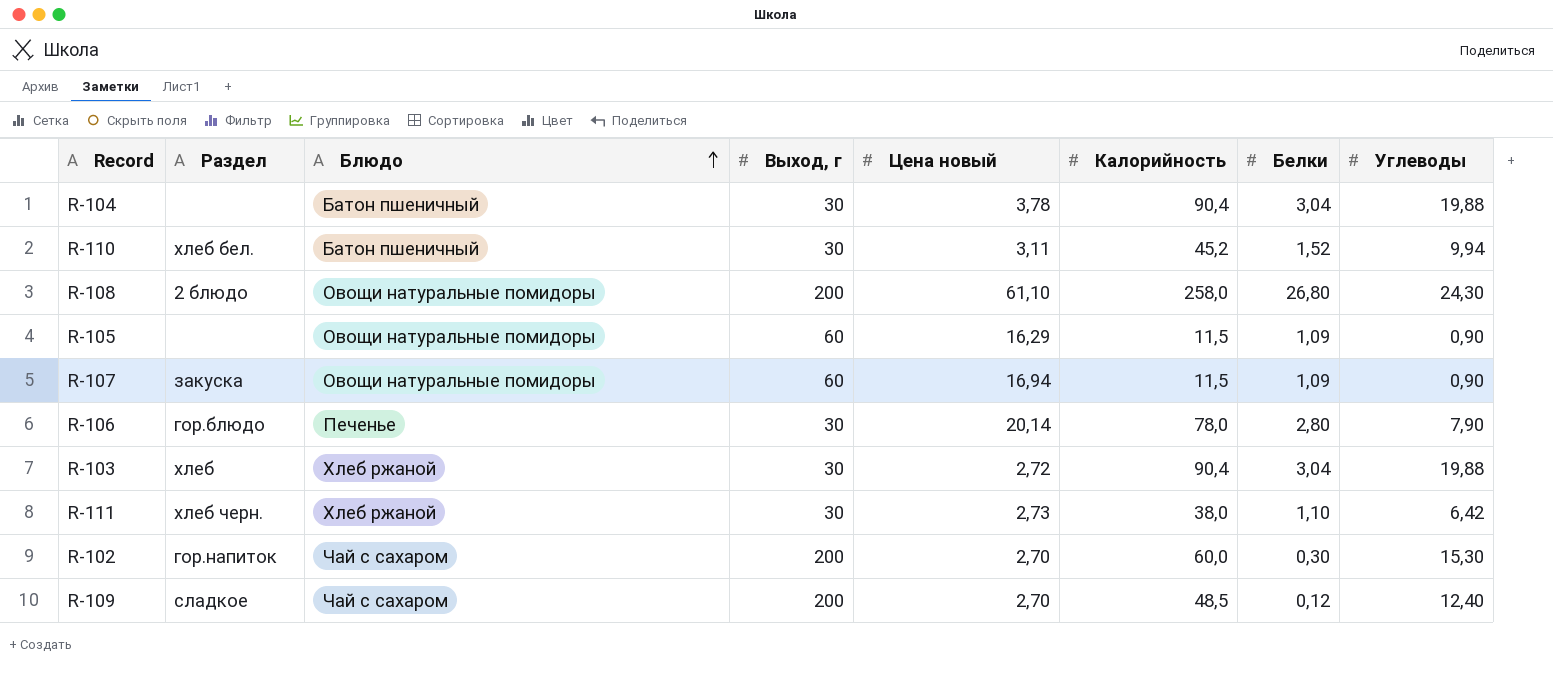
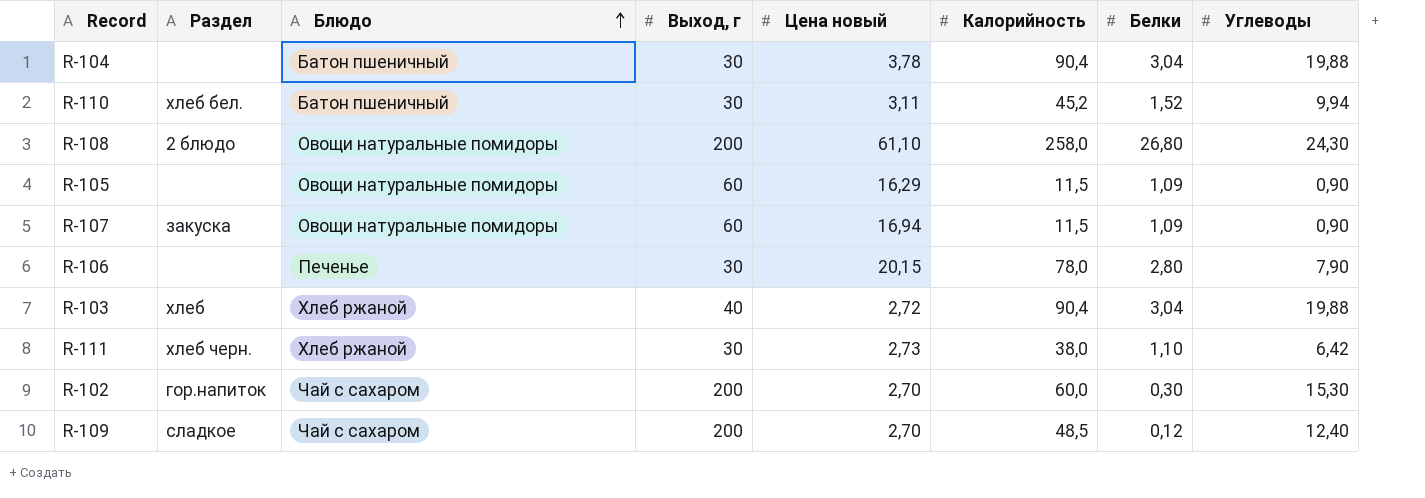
R-106 | Раздел: гор.блюдо -> none
R-106 | Цена новый: 20,14 -> 20,15
R-103 | Выход, г: 30 -> 40

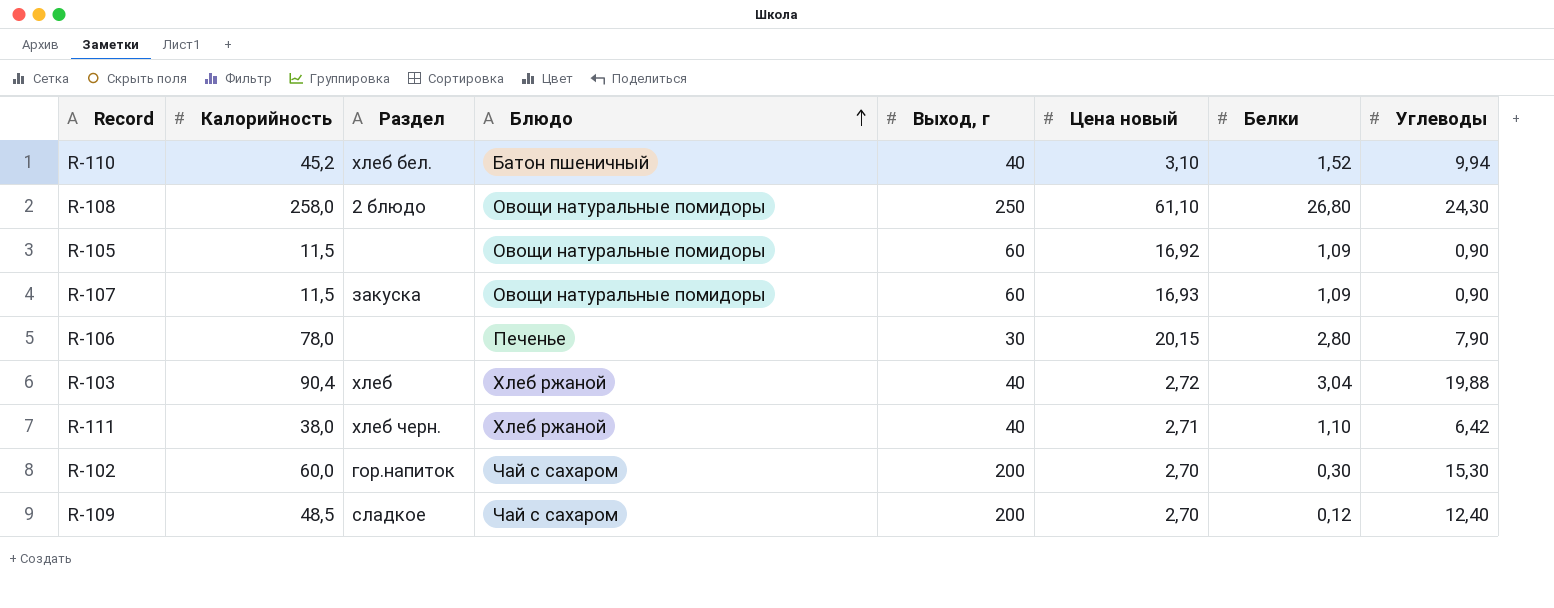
column Калорийность | position: 6 -> 2
row R-104: none | Батон пшеничный | 30 | 3,78 | 90,4 | 3,04 | 19,88 -> none
R-110 | Выход, г: 30 -> 40
R-110 | Цена новый: 3,11 -> 3,10
R-108 | Выход, г: 200 -> 250
R-105 | Цена новый: 16,29 -> 16,92
R-107 | Цена новый: 16,94 -> 16,93
R-111 | Выход, г: 30 -> 40
R-111 | Цена новый: 2,73 -> 2,71

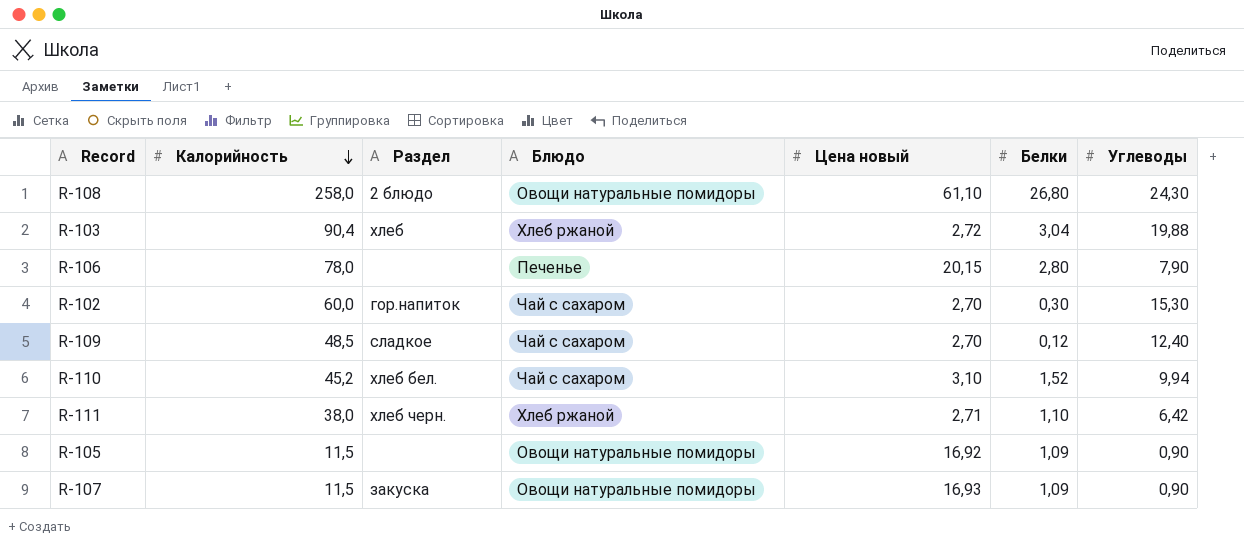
row order: Блюдо ascending -> Калорийность descending
column Выход, г | position: 5 -> none
R-110 | Блюдо: Батон пшеничный -> Чай с сахаром

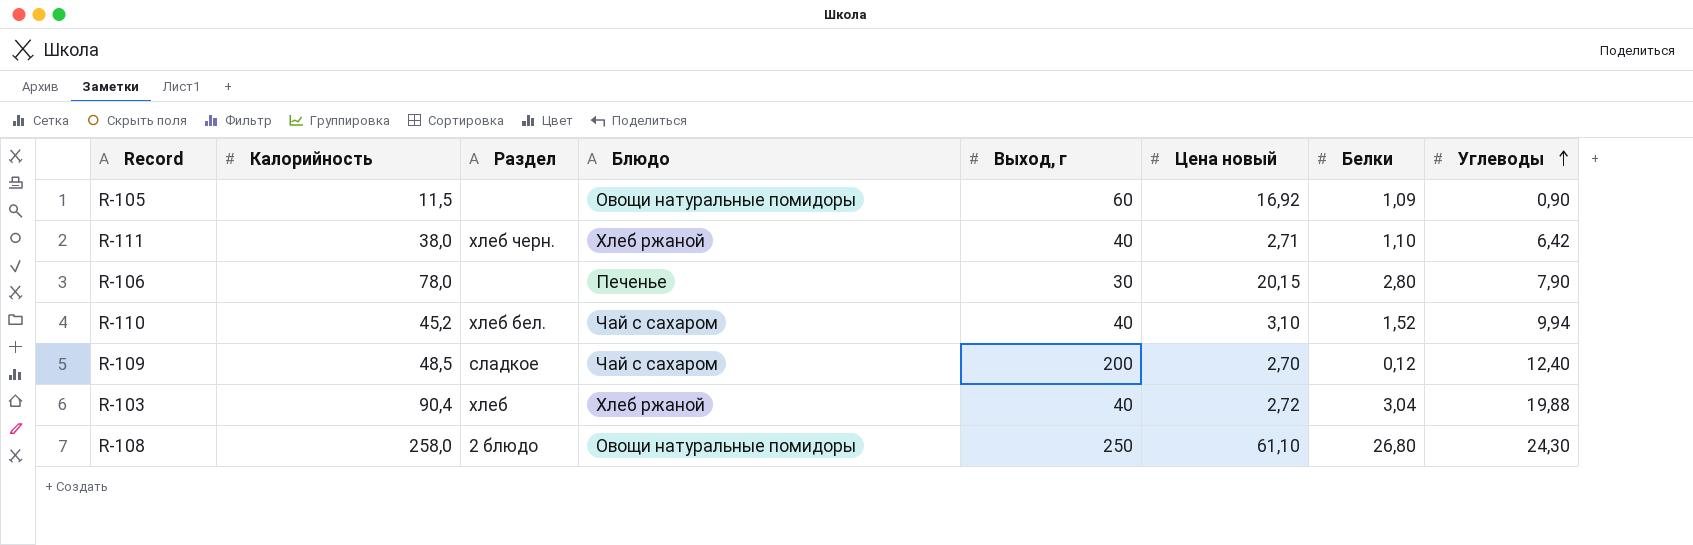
row order: Калорийность descending -> Углеводы ascending
column Выход, г | position: none -> 5
row R-102: 60,0 | гор.напиток | Чай с сахаром | 2,70 | 0,30 | 15,30 -> none
row R-107: 11,5 | закуска | Овощи натуральные помидоры | 16,93 | 1,09 | 0,90 -> none

